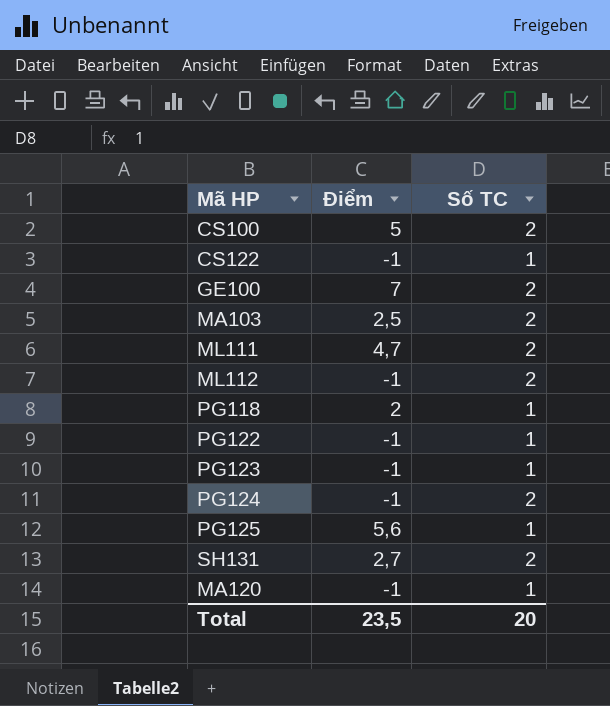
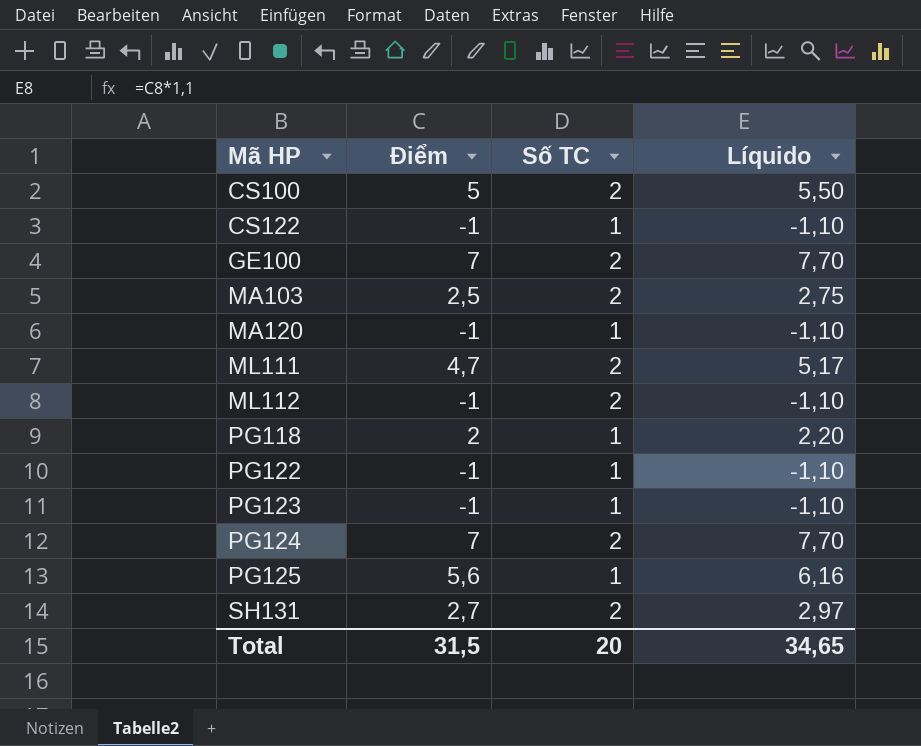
row order: none -> Mã HP ascending
column Líquido | formula: none -> [Điểm] * 1,1
PG124 | Điểm: -1 -> 7
Total | Điểm: 23,5 -> 31,5

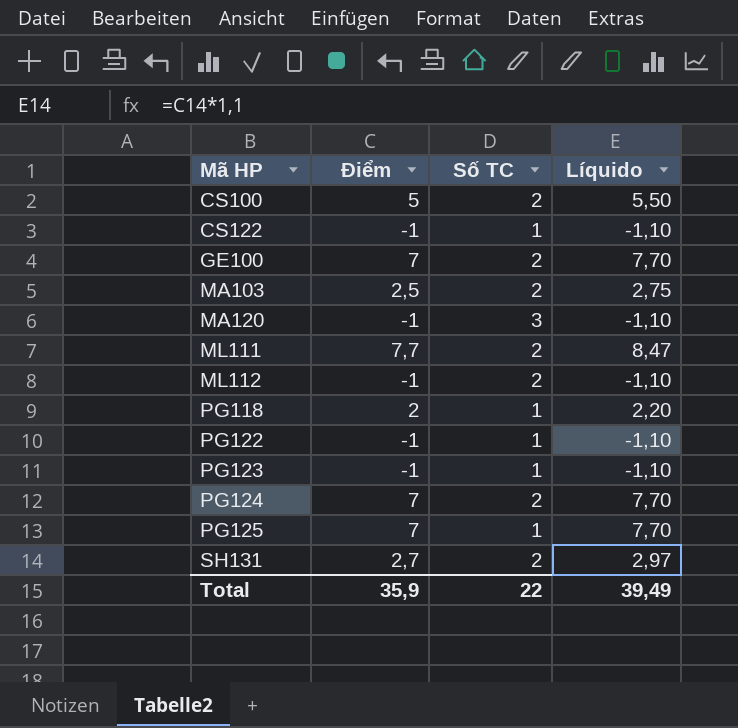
MA120 | Số TC: 1 -> 3
ML111 | Điểm: 4,7 -> 7,7
ML111 | Líquido: 5,17 -> 8,47
PG125 | Điểm: 5,6 -> 7
PG125 | Líquido: 6,16 -> 7,70
Total | Điểm: 31,5 -> 35,9
Total | Số TC: 20 -> 22
Total | Líquido: 34,65 -> 39,49

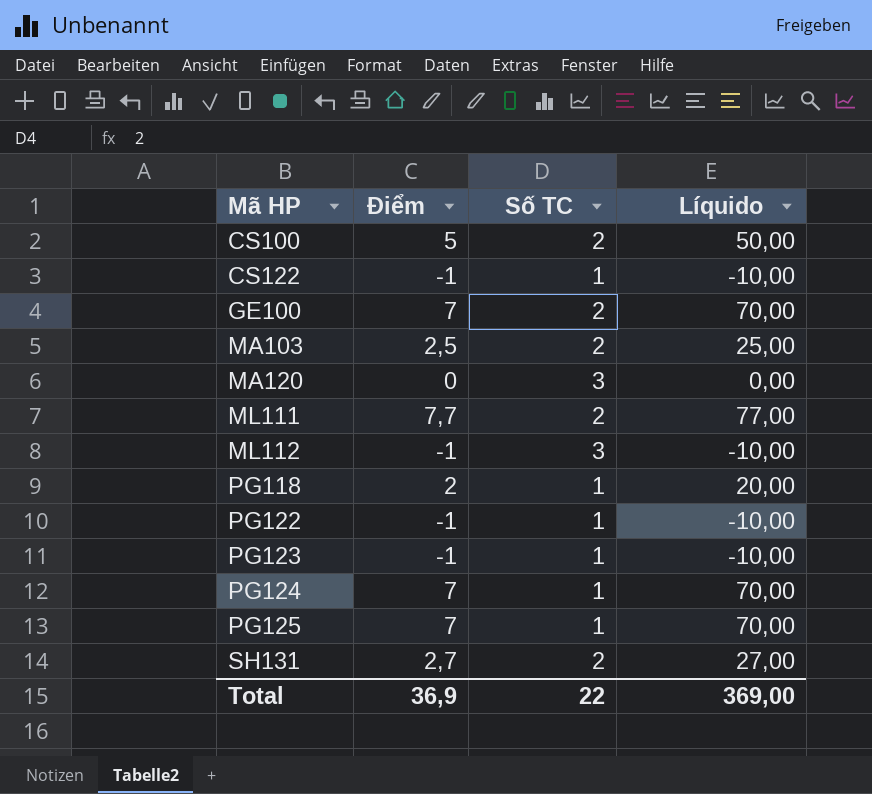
column Líquido | formula: [Điểm] * 1,1 -> [Điểm] * 10
MA120 | Điểm: -1 -> 0
ML112 | Số TC: 2 -> 3
PG124 | Số TC: 2 -> 1
Total | Điểm: 35,9 -> 36,9
Total | Líquido: 39,49 -> 369,00

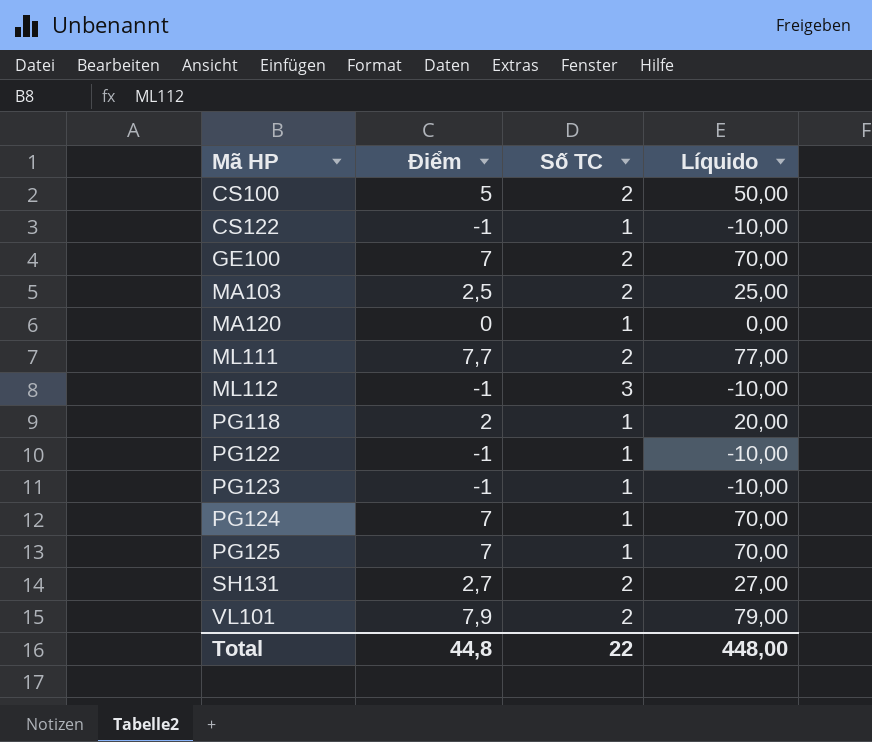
MA120 | Số TC: 3 -> 1
row VL101: none -> 7,9 | 2 | 79,00
Total | Điểm: 36,9 -> 44,8
Total | Líquido: 369,00 -> 448,00

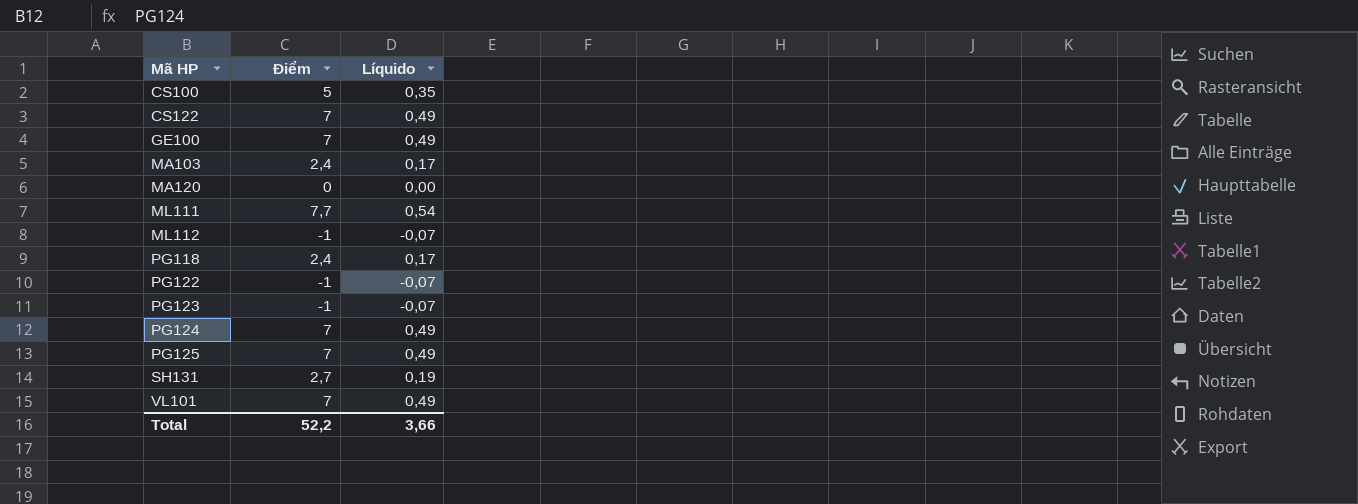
column Số TC | position: 3 -> none
column Líquido | formula: [Điểm] * 10 -> [Điểm] * 0,07
CS122 | Điểm: -1 -> 7
MA103 | Điểm: 2,5 -> 2,4
PG118 | Điểm: 2 -> 2,4
VL101 | Điểm: 7,9 -> 7
Total | Điểm: 44,8 -> 52,2
Total | Líquido: 448,00 -> 3,66

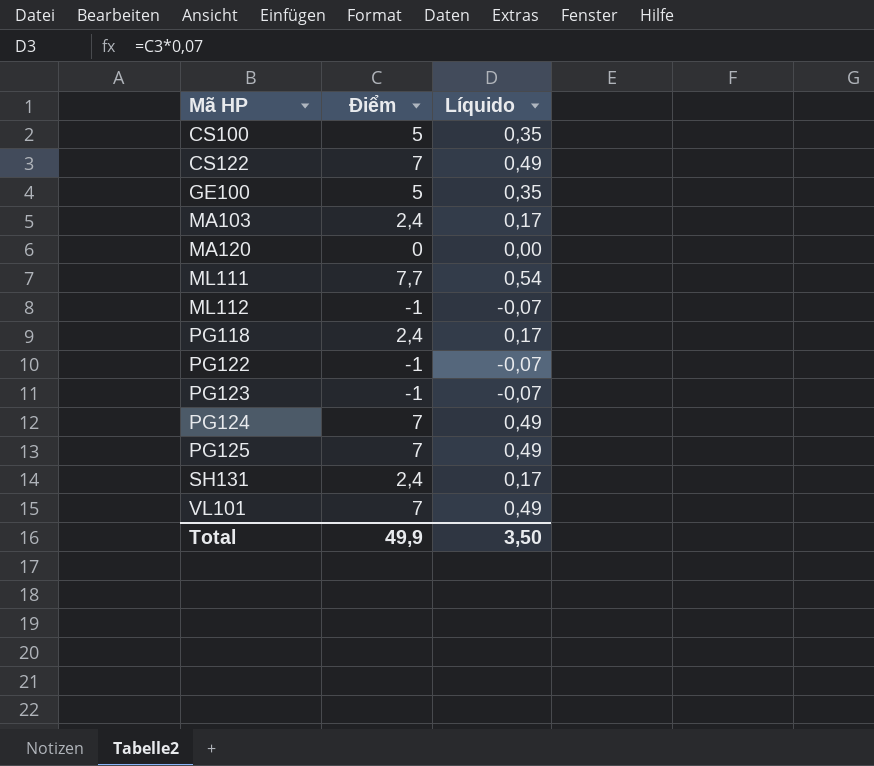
GE100 | Điểm: 7 -> 5
GE100 | Líquido: 0,49 -> 0,35
SH131 | Điểm: 2,7 -> 2,4
SH131 | Líquido: 0,19 -> 0,17
Total | Điểm: 52,2 -> 49,9
Total | Líquido: 3,66 -> 3,50

